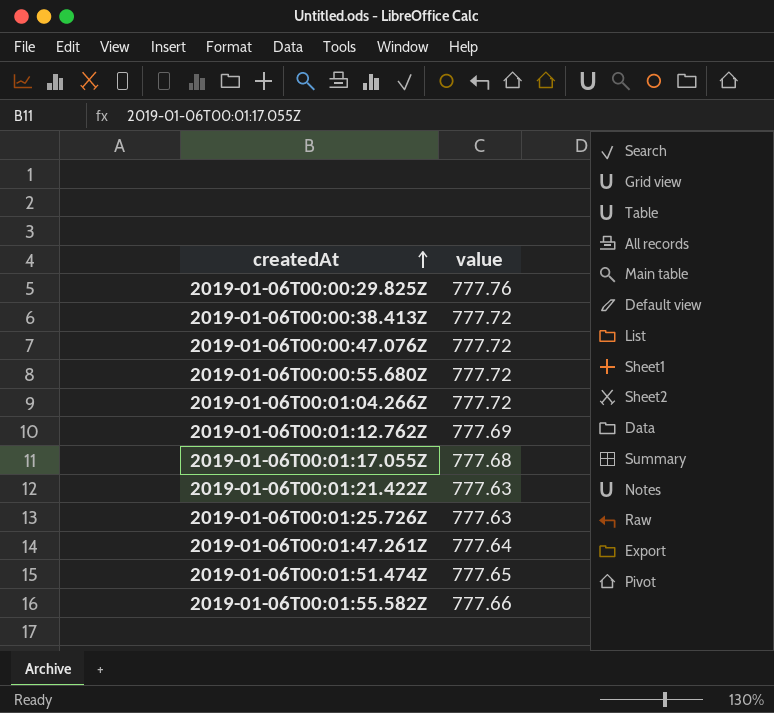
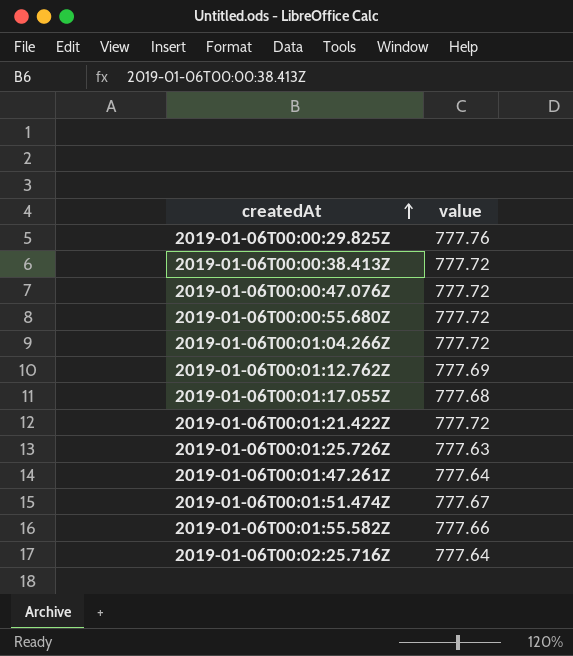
2019-01-06T00:01:21.422Z | value: 777.63 -> 777.72
2019-01-06T00:01:51.474Z | value: 777.65 -> 777.67
row 2019-01-06T00:02:25.716Z: none -> 777.64

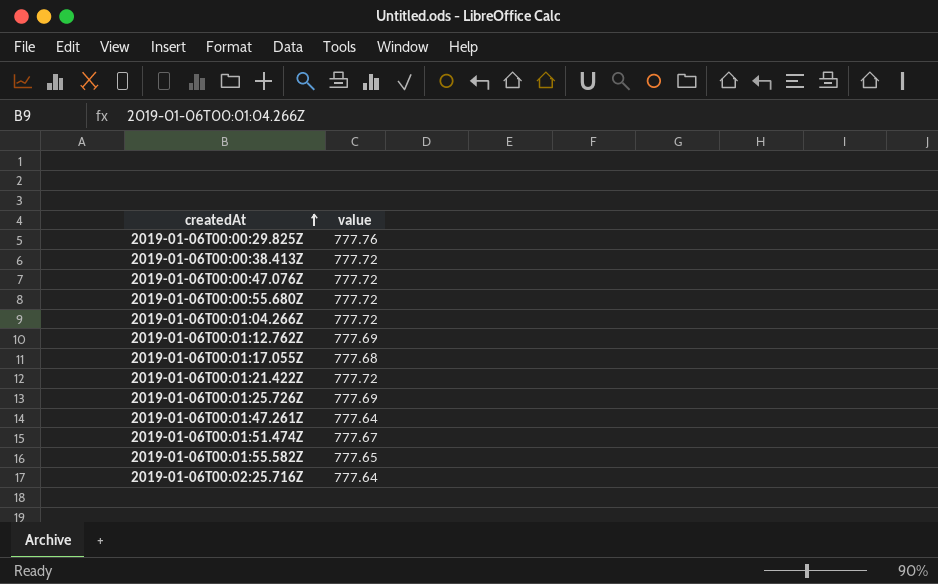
2019-01-06T00:01:25.726Z | value: 777.63 -> 777.69
2019-01-06T00:01:55.582Z | value: 777.66 -> 777.65

